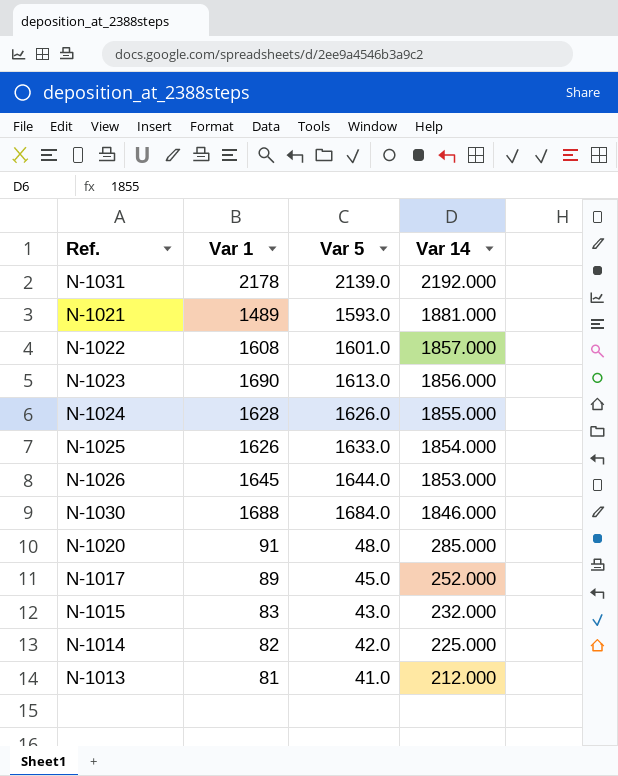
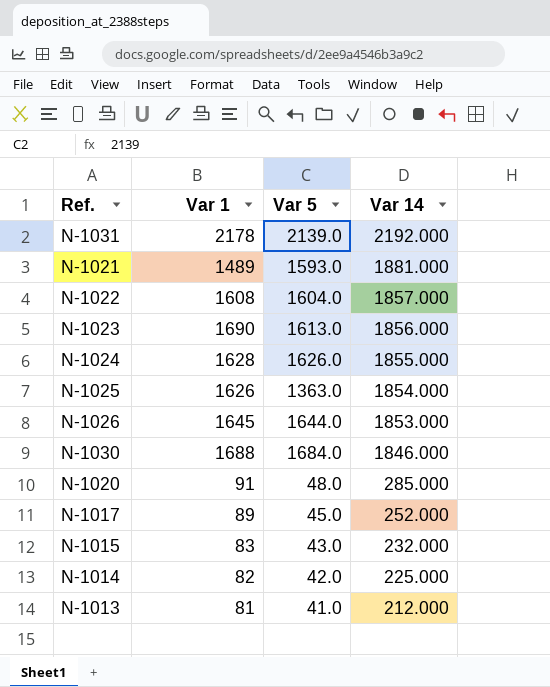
N-1022 | Var 5: 1601.0 -> 1604.0
N-1025 | Var 5: 1633.0 -> 1363.0

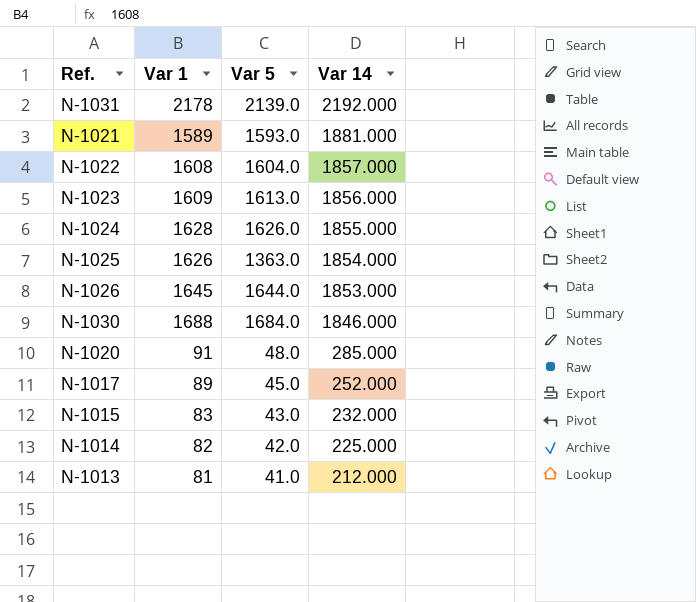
N-1021 | Var 1: 1489 -> 1589
N-1023 | Var 1: 1690 -> 1609

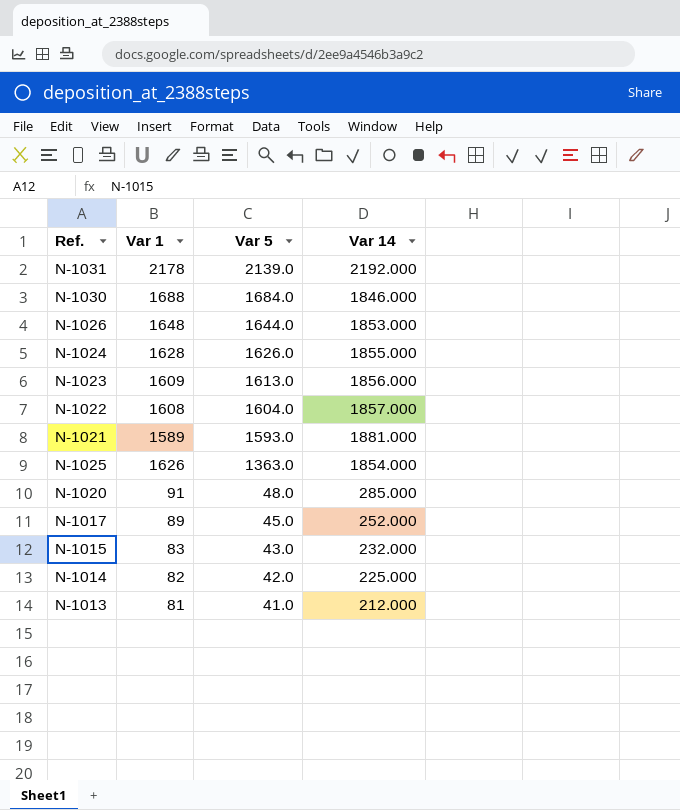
row order: Var 14 descending -> Var 5 descending
N-1026 | Var 1: 1645 -> 1648

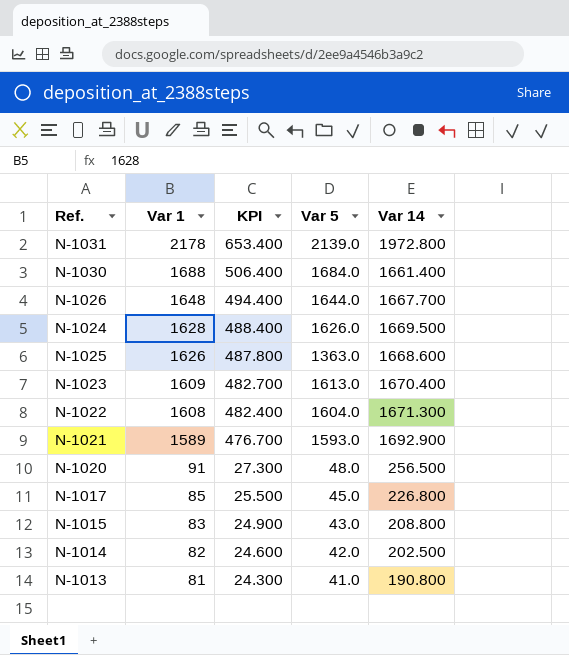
row order: Var 5 descending -> Var 1 descending
column KPI | formula: none -> [Var 1] * 0.3
N-1031 | Var 14: 2192.000 -> 1972.800
N-1030 | Var 14: 1846.000 -> 1661.400
N-1026 | Var 14: 1853.000 -> 1667.700
N-1024 | Var 14: 1855.000 -> 1669.500
N-1025 | Var 14: 1854.000 -> 1668.600
N-1023 | Var 14: 1856.000 -> 1670.400
N-1022 | Var 14: 1857.000 -> 1671.300
N-1021 | Var 14: 1881.000 -> 1692.900
N-1020 | Var 14: 285.000 -> 256.500
N-1017 | Var 1: 89 -> 85
N-1017 | Var 14: 252.000 -> 226.800
N-1015 | Var 14: 232.000 -> 208.800
N-1014 | Var 14: 225.000 -> 202.500
N-1013 | Var 14: 212.000 -> 190.800

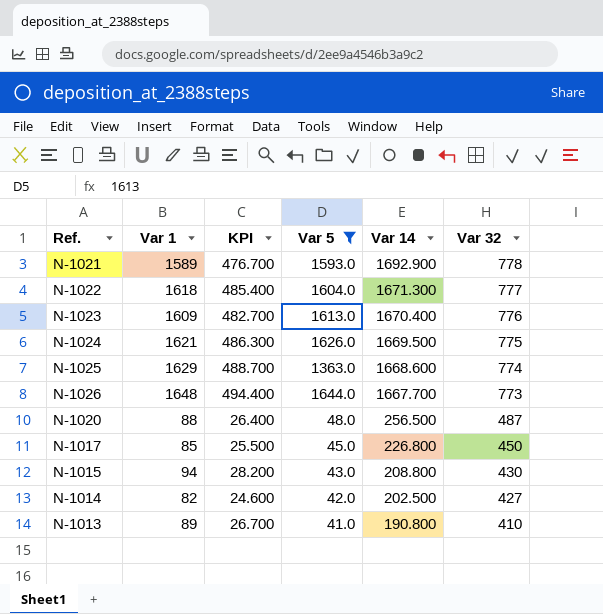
filter: none -> Var 5 <= 1644.0
row order: Var 1 descending -> Var 14 descending
column Var 32 | position: none -> 6
N-1022 | Var 1: 1608 -> 1618
N-1022 | KPI: 482.400 -> 485.400
N-1024 | Var 1: 1628 -> 1621
N-1024 | KPI: 488.400 -> 486.300
N-1025 | Var 1: 1626 -> 1629
N-1025 | KPI: 487.800 -> 488.700
N-1020 | Var 1: 91 -> 88
N-1020 | KPI: 27.300 -> 26.400
N-1015 | Var 1: 83 -> 94
N-1015 | KPI: 24.900 -> 28.200
N-1013 | Var 1: 81 -> 89
N-1013 | KPI: 24.300 -> 26.700

